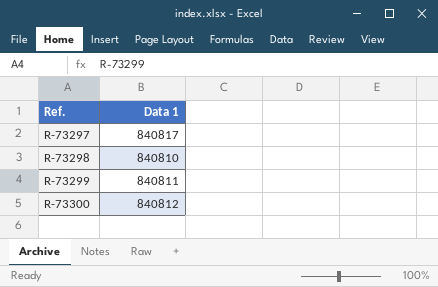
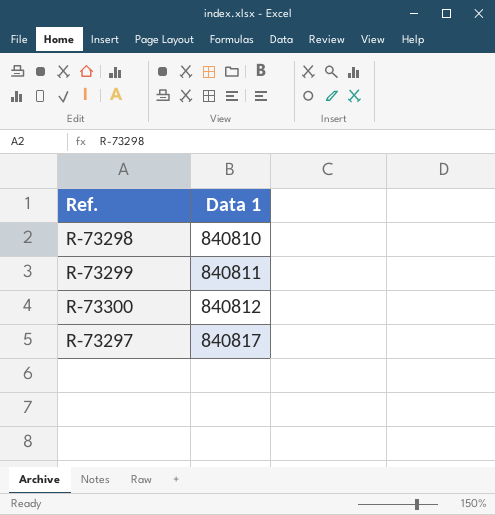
row order: Ref. ascending -> Data 1 ascending

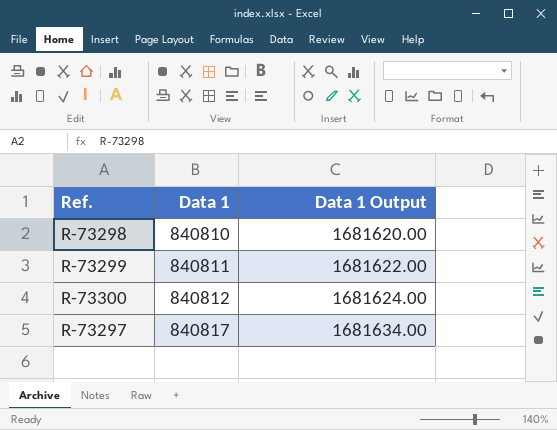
column Data 1 Output | formula: none -> [Data 1] * 2

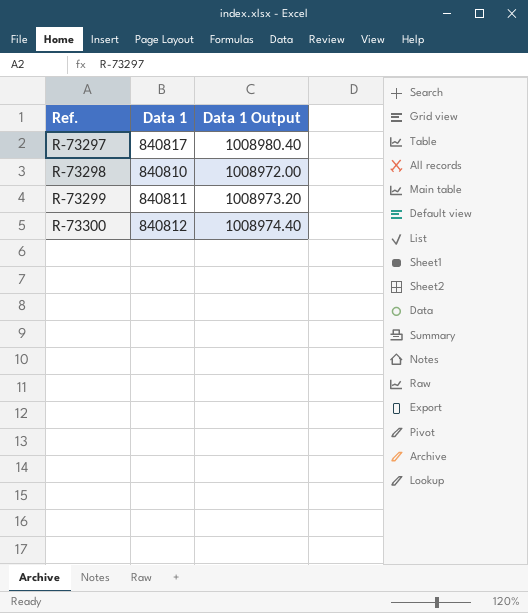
row order: Data 1 ascending -> Ref. ascending
column Data 1 Output | formula: [Data 1] * 2 -> [Data 1] * 1.2

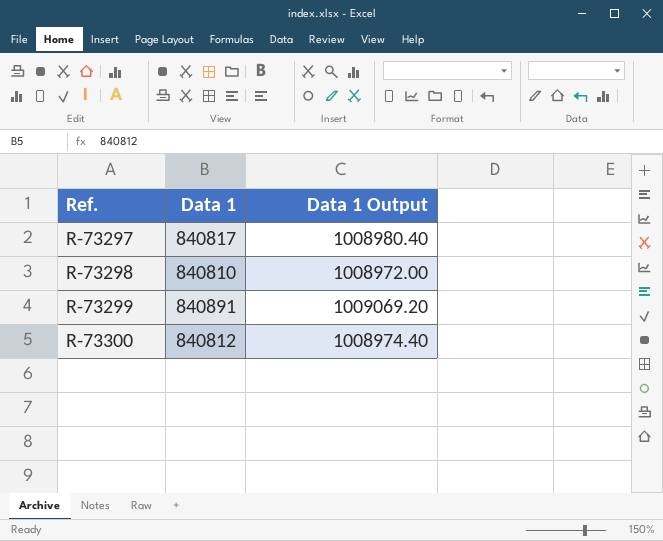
R-73299 | Data 1: 840811 -> 840891
R-73299 | Data 1 Output: 1008973.20 -> 1009069.20

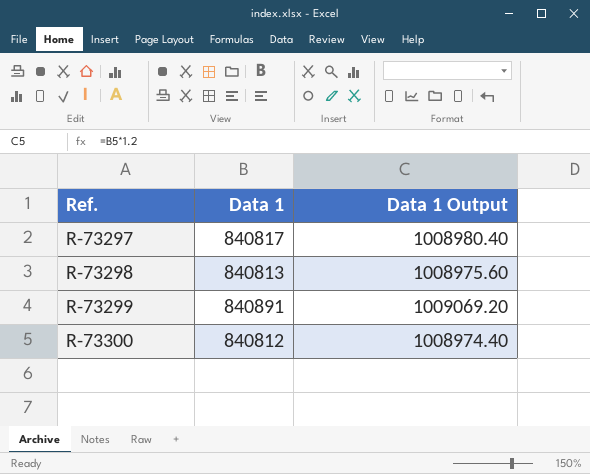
R-73298 | Data 1: 840810 -> 840813
R-73298 | Data 1 Output: 1008972.00 -> 1008975.60

